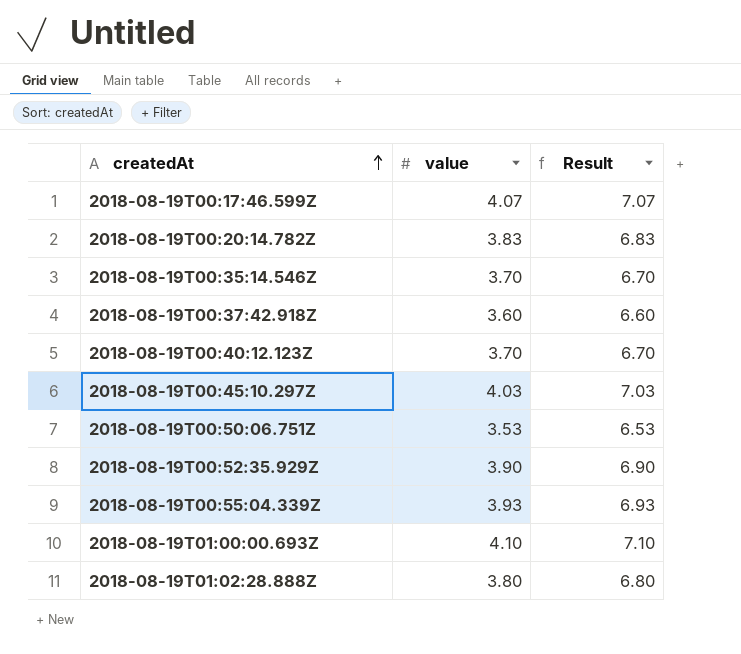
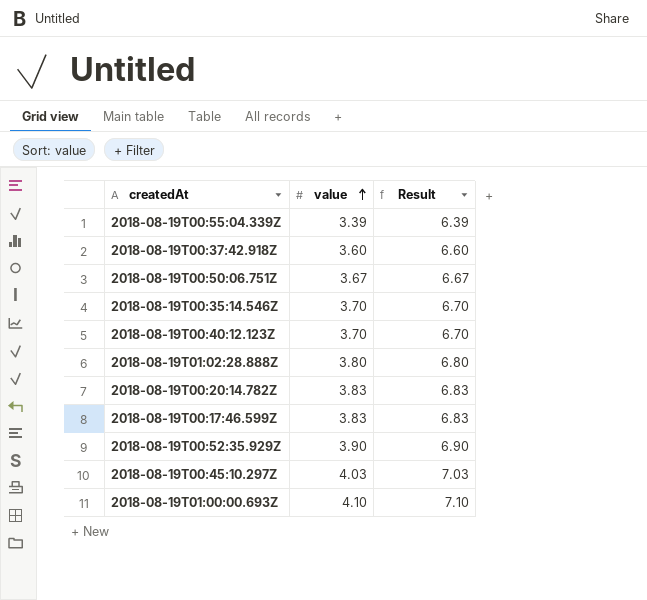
row order: createdAt ascending -> value ascending
2018-08-19T00:55:04.339Z | value: 3.93 -> 3.39
2018-08-19T00:55:04.339Z | Result: 6.93 -> 6.39
2018-08-19T00:50:06.751Z | value: 3.53 -> 3.67
2018-08-19T00:50:06.751Z | Result: 6.53 -> 6.67
2018-08-19T00:17:46.599Z | value: 4.07 -> 3.83
2018-08-19T00:17:46.599Z | Result: 7.07 -> 6.83

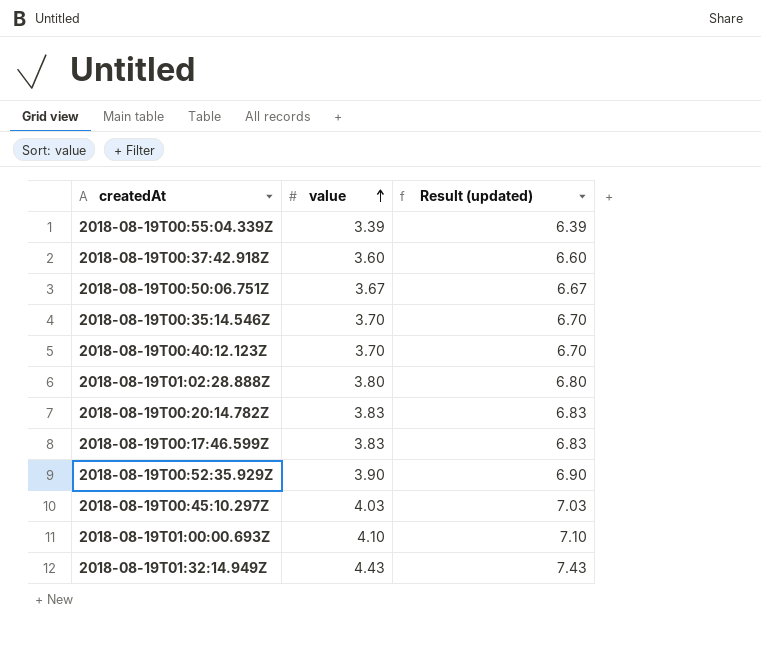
column name: Result -> Result (updated)
row 2018-08-19T01:32:14.949Z: none -> 4.43 | 7.43

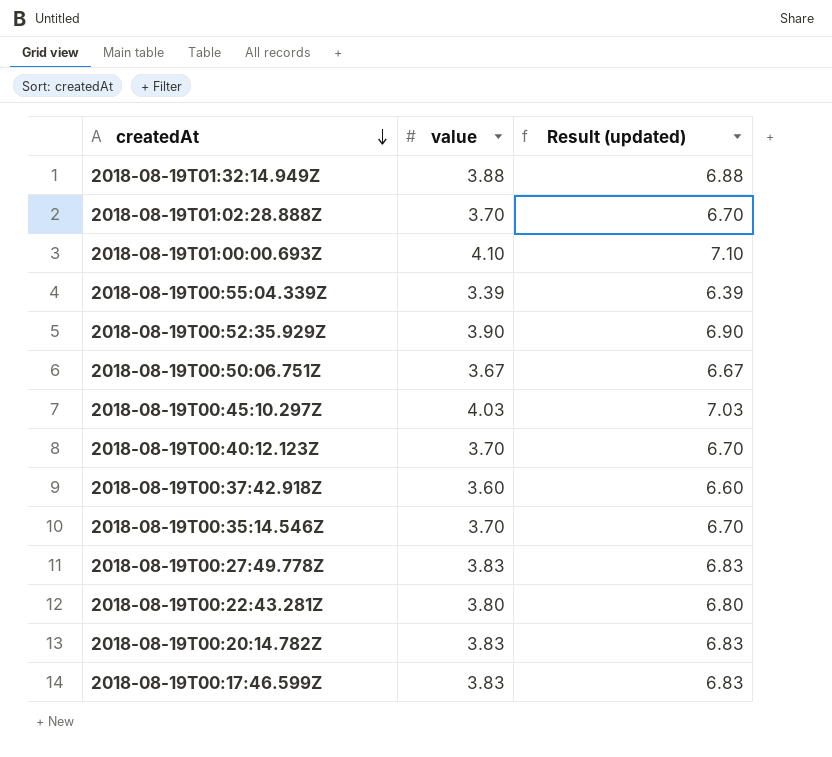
row order: value ascending -> createdAt descending
2018-08-19T01:32:14.949Z | value: 4.43 -> 3.88
2018-08-19T01:32:14.949Z | Result (updated): 7.43 -> 6.88
2018-08-19T01:02:28.888Z | value: 3.80 -> 3.70
2018-08-19T01:02:28.888Z | Result (updated): 6.80 -> 6.70
row 2018-08-19T00:27:49.778Z: none -> 3.83 | 6.83
row 2018-08-19T00:22:43.281Z: none -> 3.80 | 6.80

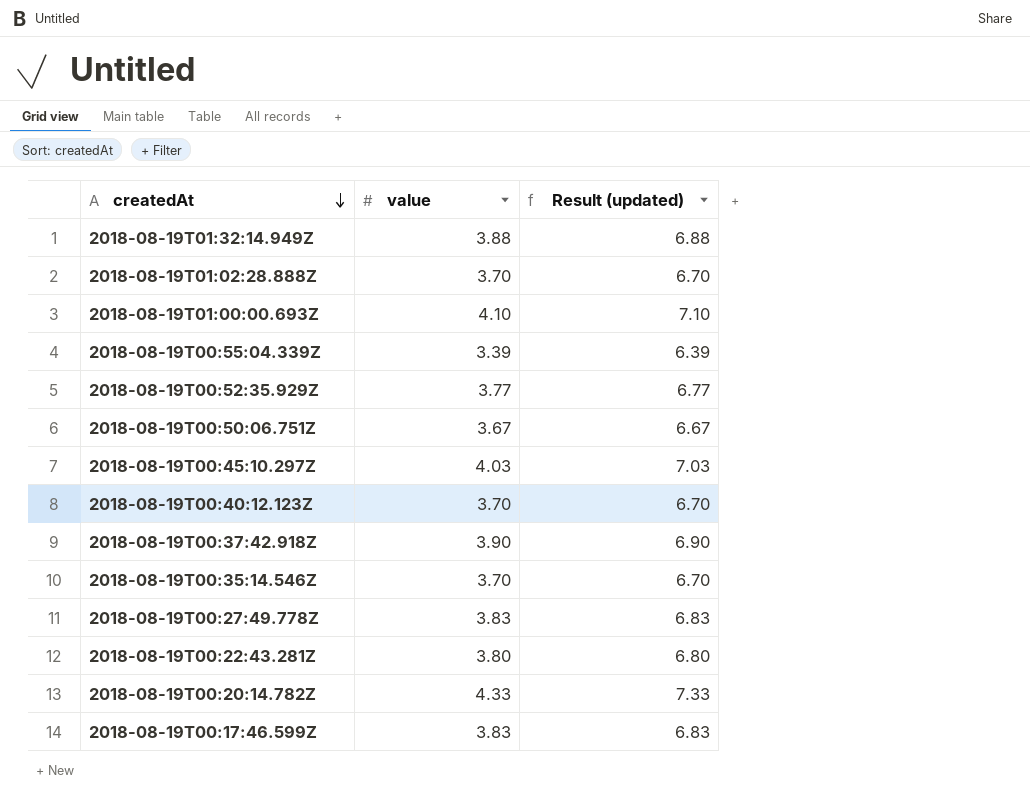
2018-08-19T00:52:35.929Z | value: 3.90 -> 3.77
2018-08-19T00:52:35.929Z | Result (updated): 6.90 -> 6.77
2018-08-19T00:37:42.918Z | value: 3.60 -> 3.90
2018-08-19T00:37:42.918Z | Result (updated): 6.60 -> 6.90
2018-08-19T00:20:14.782Z | value: 3.83 -> 4.33
2018-08-19T00:20:14.782Z | Result (updated): 6.83 -> 7.33

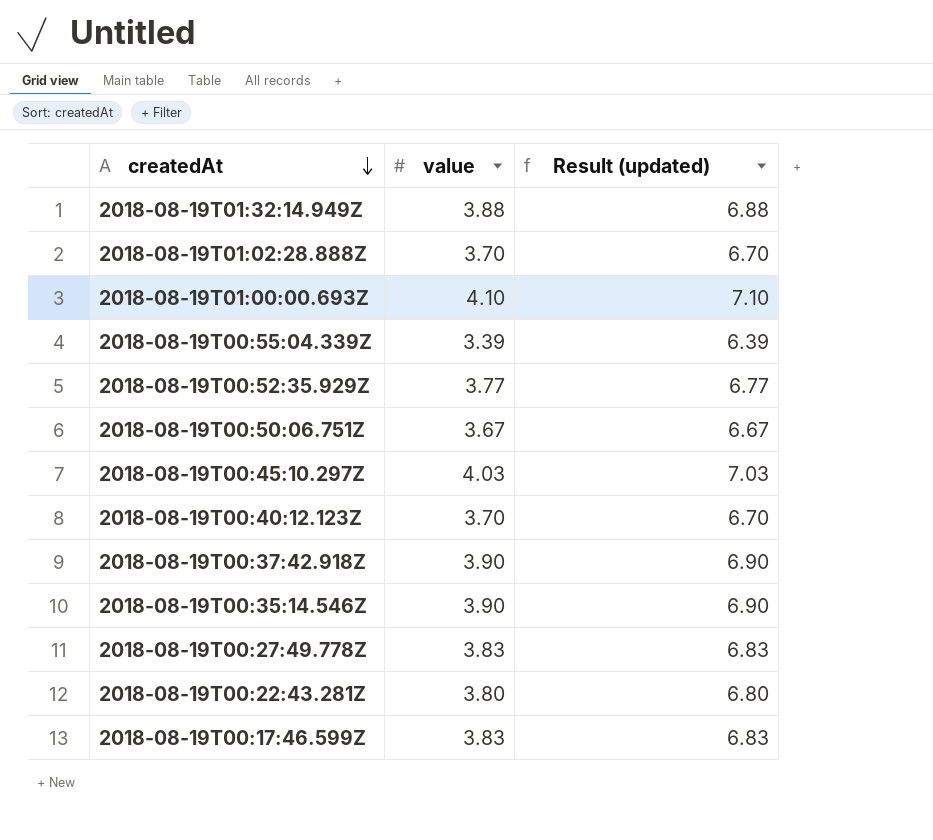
row 2018-08-19T00:20:14.782Z: 4.33 | 7.33 -> none
2018-08-19T00:35:14.546Z | value: 3.70 -> 3.90
2018-08-19T00:35:14.546Z | Result (updated): 6.70 -> 6.90

